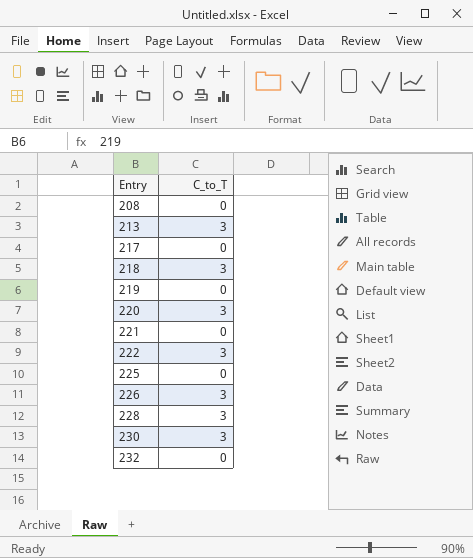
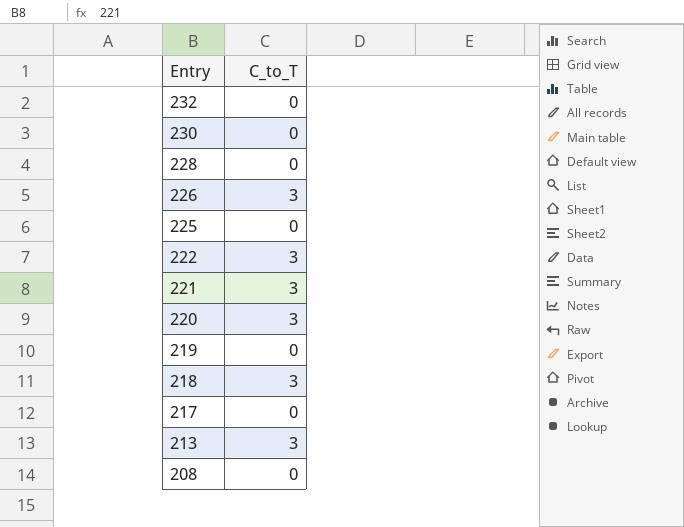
row order: Entry ascending -> Entry descending
230 | C_to_T: 3 -> 0
228 | C_to_T: 3 -> 0
221 | C_to_T: 0 -> 3

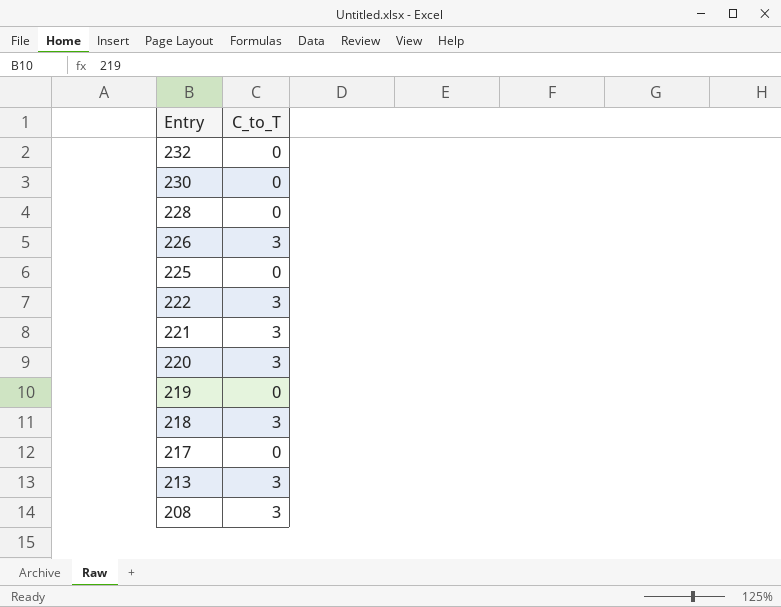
208 | C_to_T: 0 -> 3

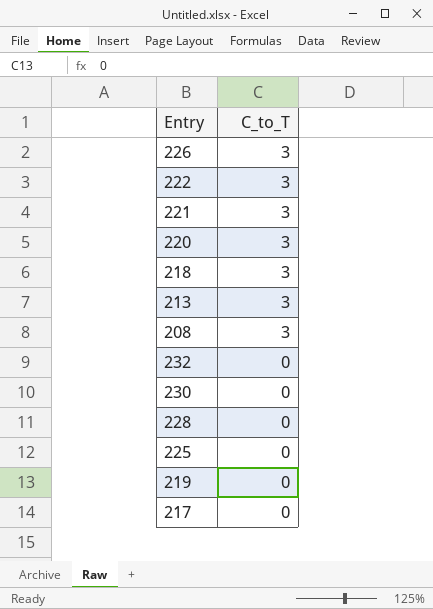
row order: Entry descending -> C_to_T descending

